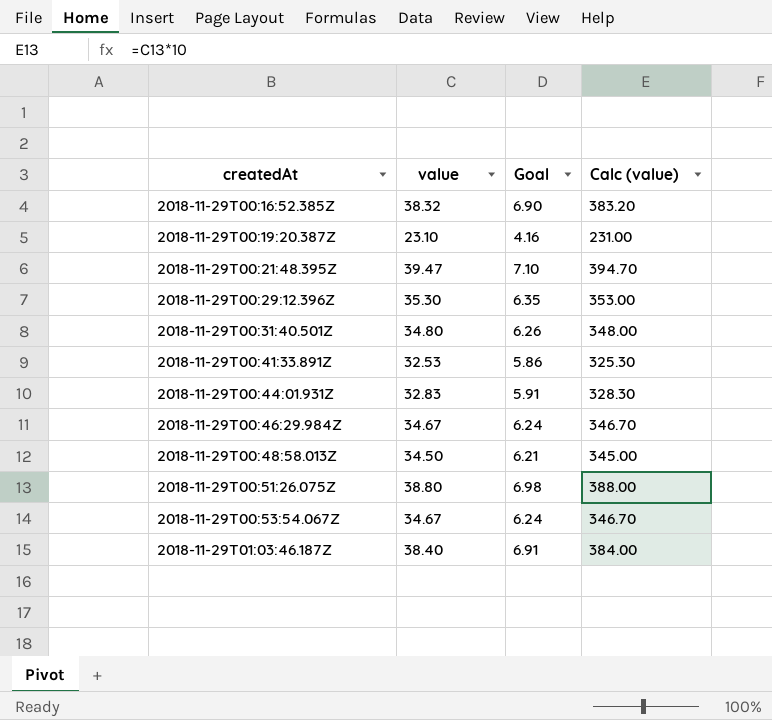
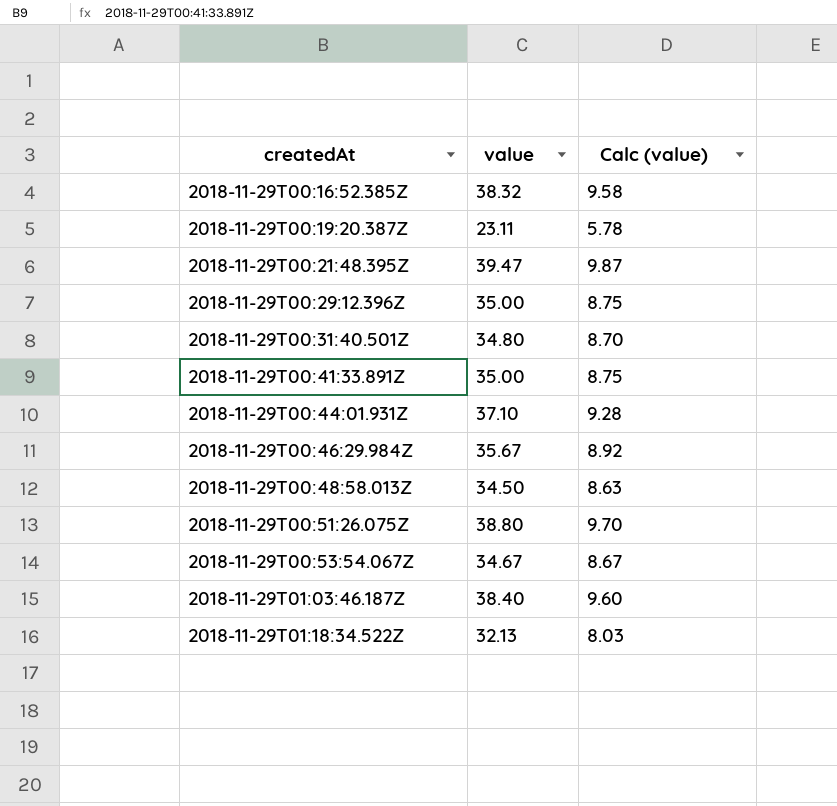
column Goal | formula: [value] * 0.18 -> none
column Calc (value) | formula: [value] * 10 -> [value] * 0.25
2018-11-29T00:19:20.387Z | value: 23.10 -> 23.11
2018-11-29T00:29:12.396Z | value: 35.30 -> 35.00
2018-11-29T00:41:33.891Z | value: 32.53 -> 35.00
2018-11-29T00:44:01.931Z | value: 32.83 -> 37.10
2018-11-29T00:46:29.984Z | value: 34.67 -> 35.67
row 2018-11-29T01:18:34.522Z: none -> 32.13 | 8.03

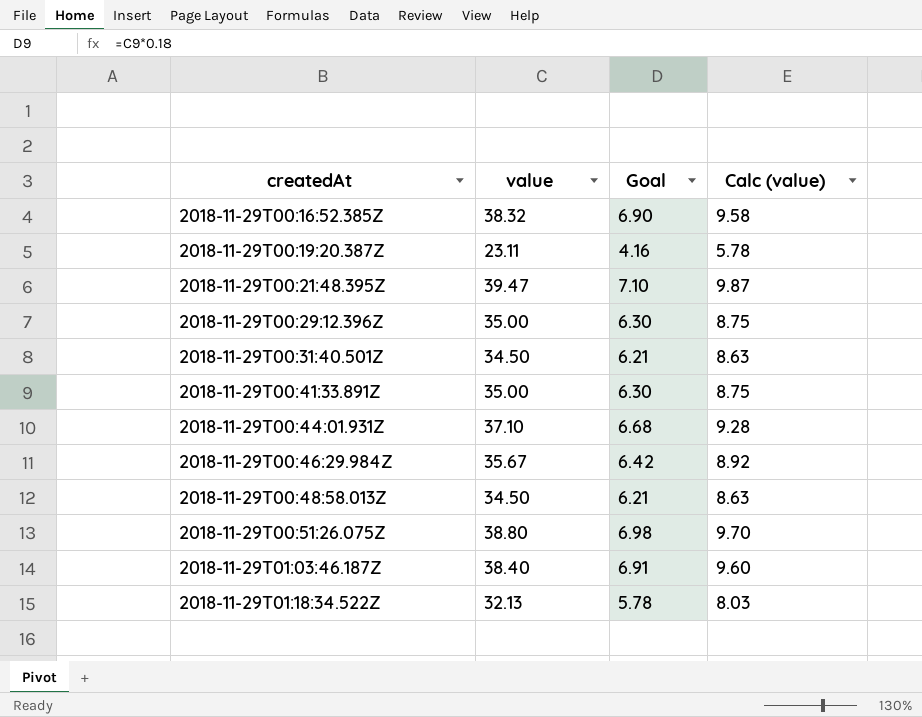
column Goal | formula: none -> [value] * 0.18
row 2018-11-29T00:53:54.067Z: 34.67 | 8.67 -> none
2018-11-29T00:31:40.501Z | value: 34.80 -> 34.50
2018-11-29T00:31:40.501Z | Calc (value): 8.70 -> 8.63

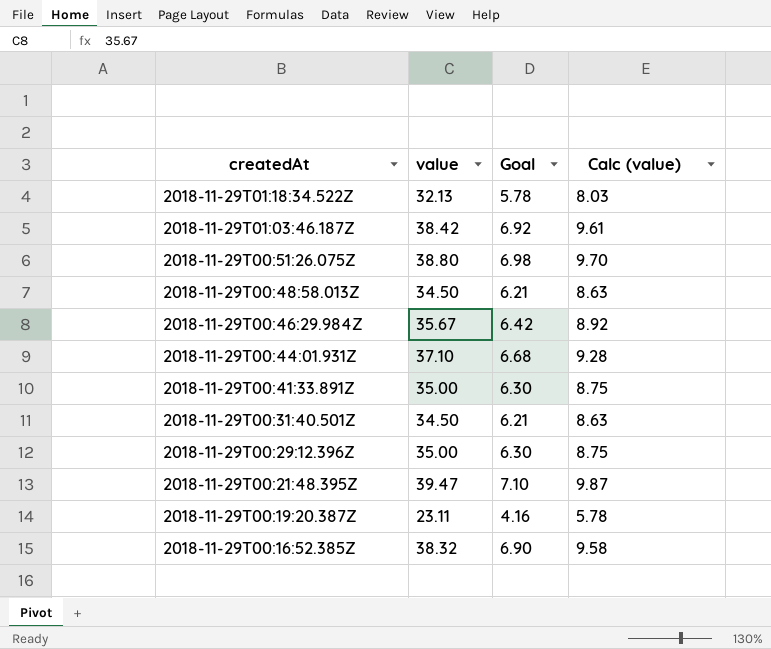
row order: createdAt ascending -> createdAt descending
2018-11-29T01:03:46.187Z | value: 38.40 -> 38.42
2018-11-29T01:03:46.187Z | Goal: 6.91 -> 6.92
2018-11-29T01:03:46.187Z | Calc (value): 9.60 -> 9.61

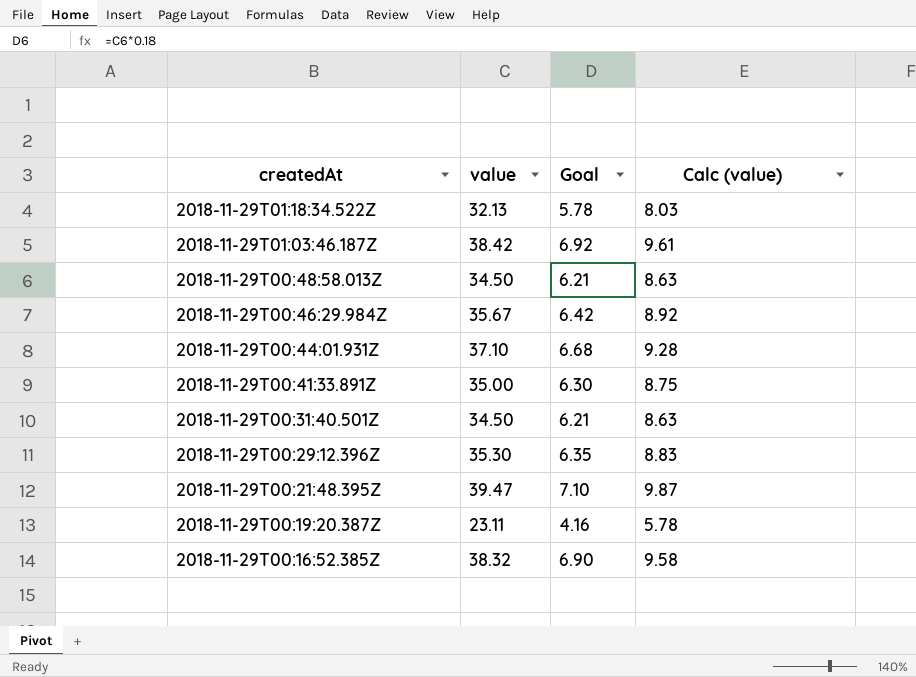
row 2018-11-29T00:51:26.075Z: 38.80 | 6.98 | 9.70 -> none
2018-11-29T00:29:12.396Z | value: 35.00 -> 35.30
2018-11-29T00:29:12.396Z | Goal: 6.30 -> 6.35
2018-11-29T00:29:12.396Z | Calc (value): 8.75 -> 8.83

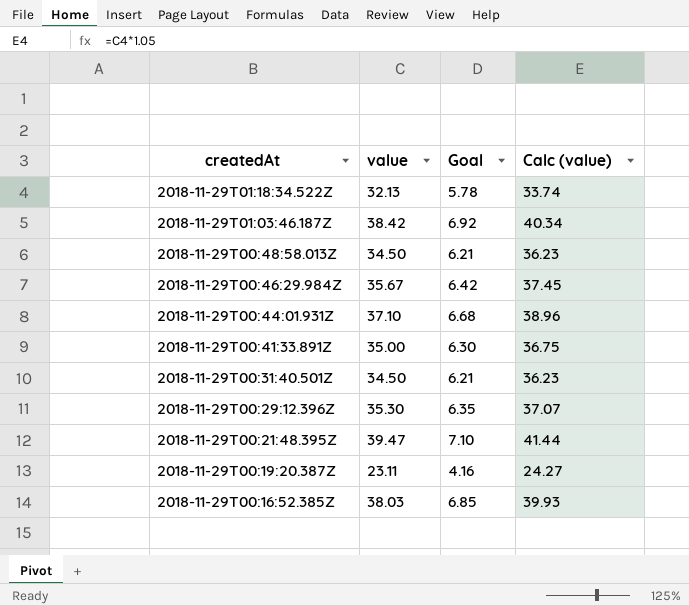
column Calc (value) | formula: [value] * 0.25 -> [value] * 1.05
2018-11-29T00:16:52.385Z | value: 38.32 -> 38.03
2018-11-29T00:16:52.385Z | Goal: 6.90 -> 6.85

